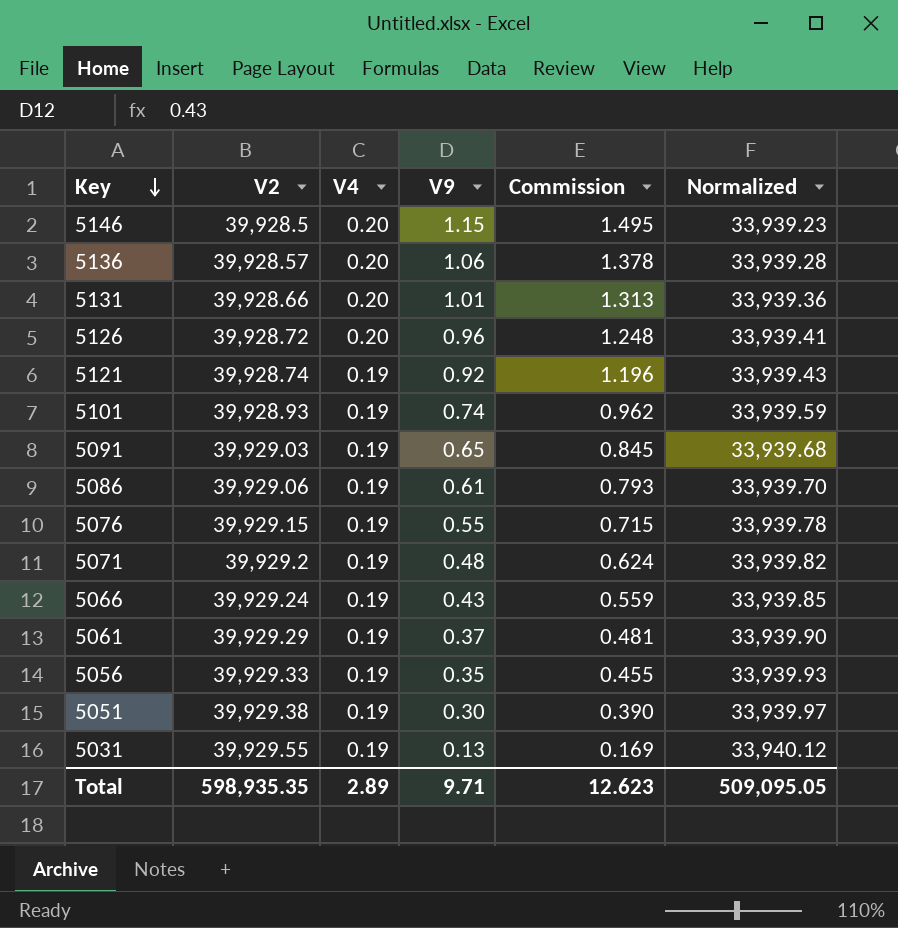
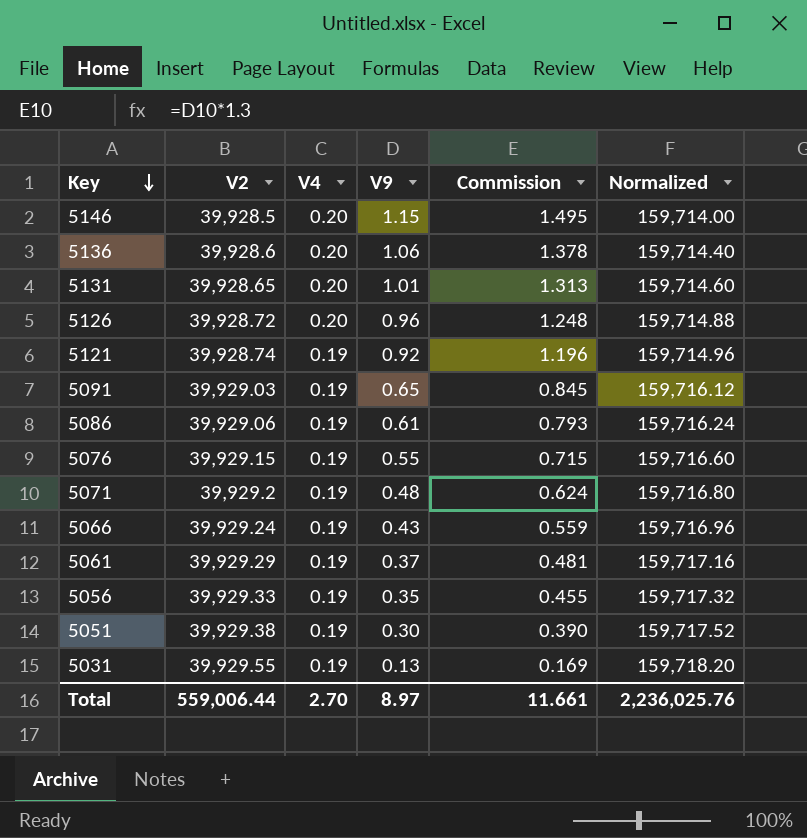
column Normalized | formula: [V2] * 0.85 -> [V2] * 4
row 5101: 39,928.93 | 0.19 | 0.74 | 0.962 | 33,939.59 -> none
5136 | V2: 39,928.57 -> 39,928.6
5131 | V2: 39,928.66 -> 39,928.65
Total | V2: 598,935.35 -> 559,006.44
Total | V4: 2.89 -> 2.70
Total | V9: 9.71 -> 8.97
Total | Commission: 12.623 -> 11.661
Total | Normalized: 509,095.05 -> 2,236,025.76

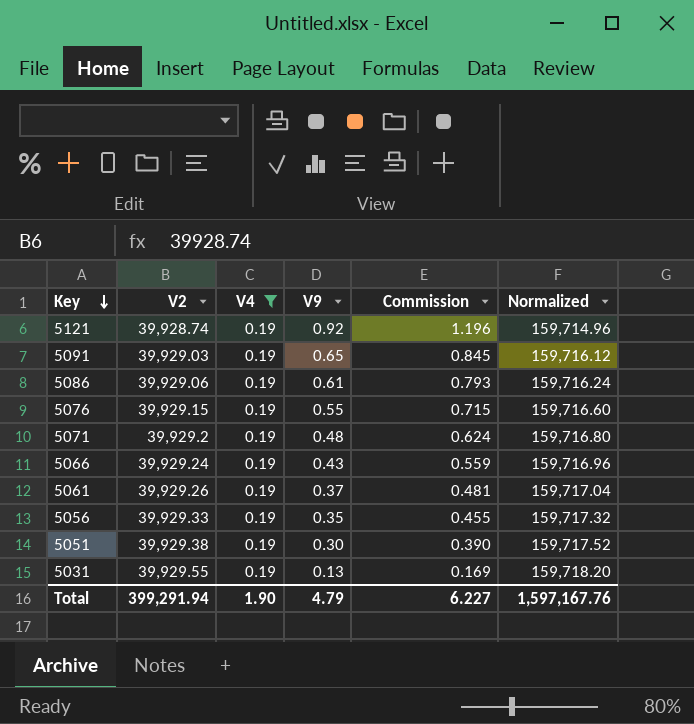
filter: none -> V4 = 0.19
5061 | V2: 39,929.29 -> 39,929.26
5061 | Normalized: 159,717.16 -> 159,717.04
Total | V2: 559,006.44 -> 399,291.94
Total | V4: 2.70 -> 1.90
Total | V9: 8.97 -> 4.79
Total | Commission: 11.661 -> 6.227
Total | Normalized: 2,236,025.76 -> 1,597,167.76

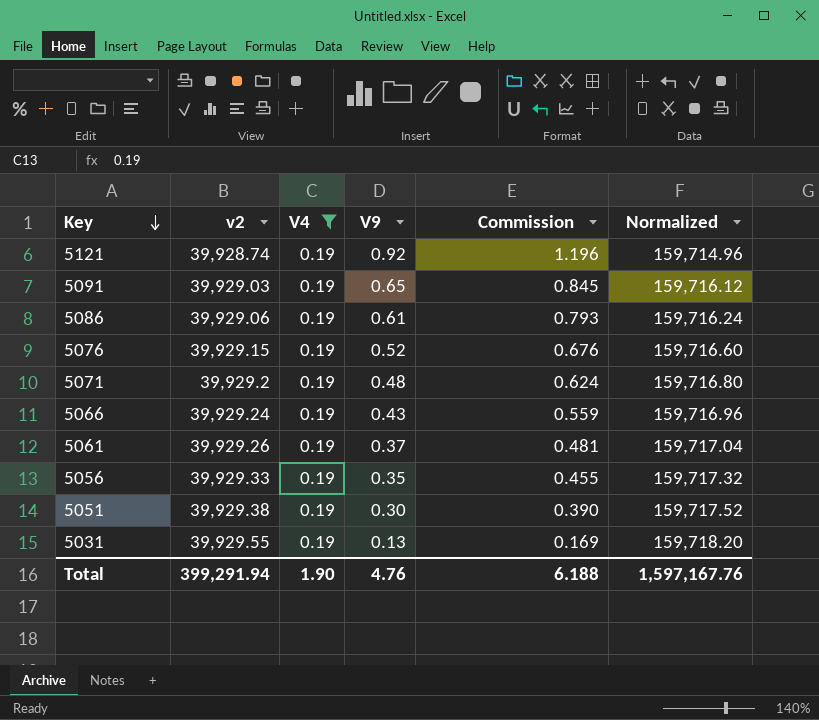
column name: V2 -> v2
5076 | V9: 0.55 -> 0.52
5076 | Commission: 0.715 -> 0.676
Total | V9: 4.79 -> 4.76
Total | Commission: 6.227 -> 6.188

